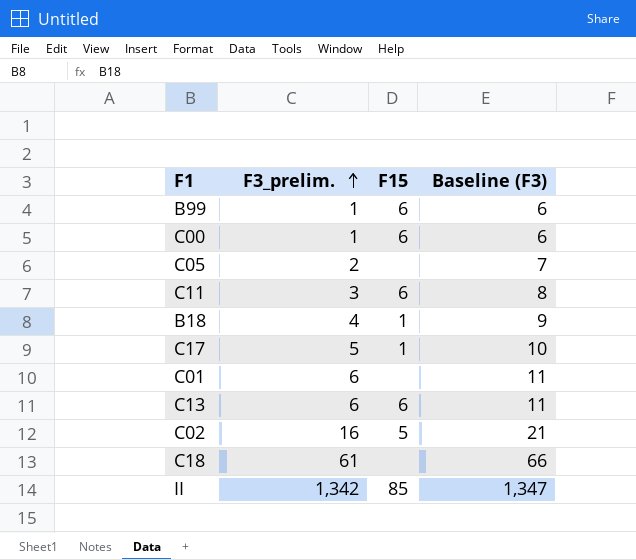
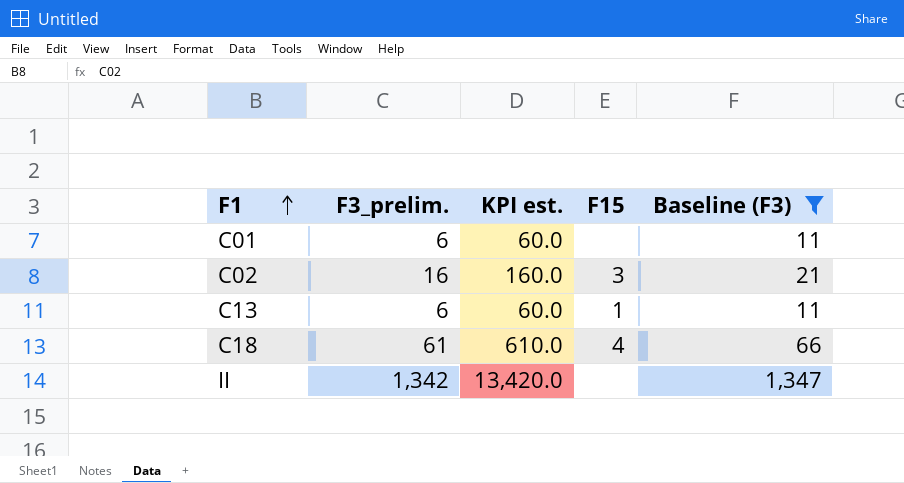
filter: none -> Baseline (F3) >= 11
row order: F3_prelim. ascending -> F1 ascending
column KPI est. | formula: none -> [F3_prelim.] * 10
C02 | F15: 5 -> 3
C13 | F15: 6 -> 1
C18 | F15: none -> 4
II | F15: 85 -> none

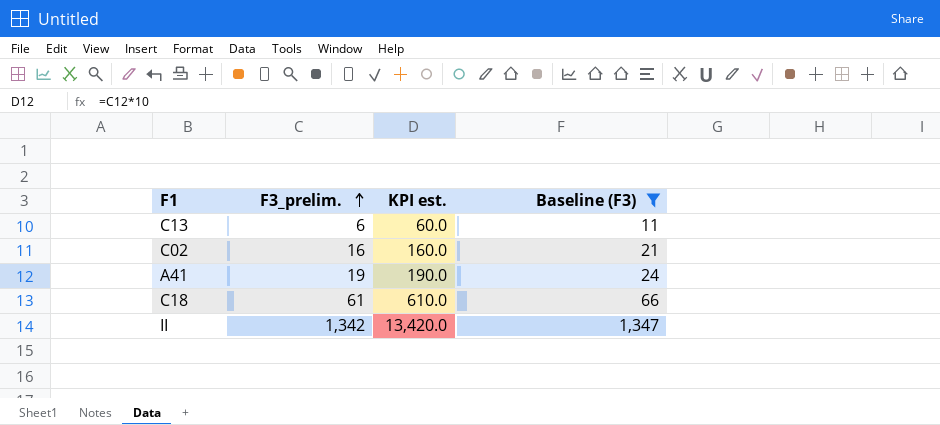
row order: F1 ascending -> F3_prelim. ascending
column F15 | position: 4 -> none
row C01: 6 | 60.0 | none | 11 -> none
row A41: none -> 19 | 190.0 | 24

